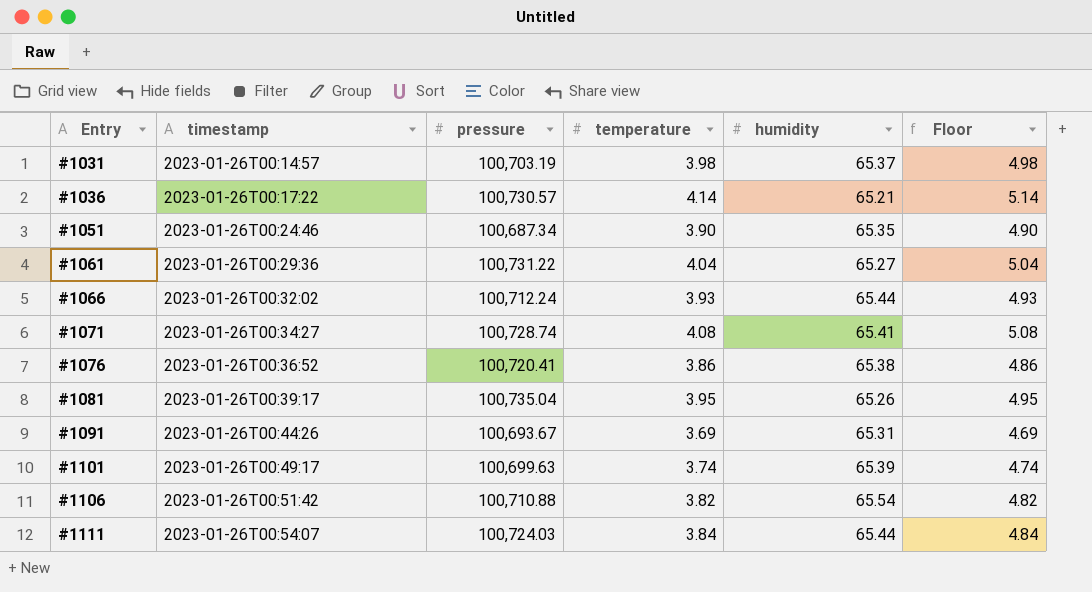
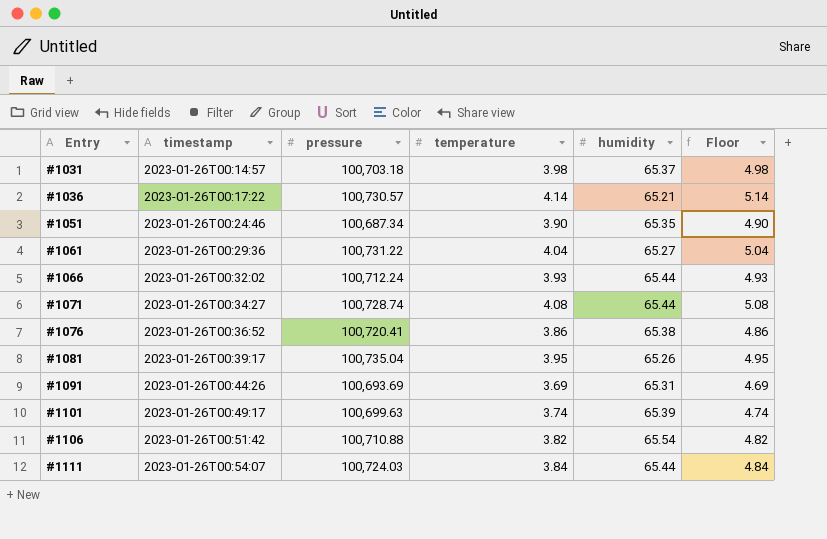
#1031 | pressure: 100,703.19 -> 100,703.18
#1071 | humidity: 65.41 -> 65.44
#1091 | pressure: 100,693.67 -> 100,693.69

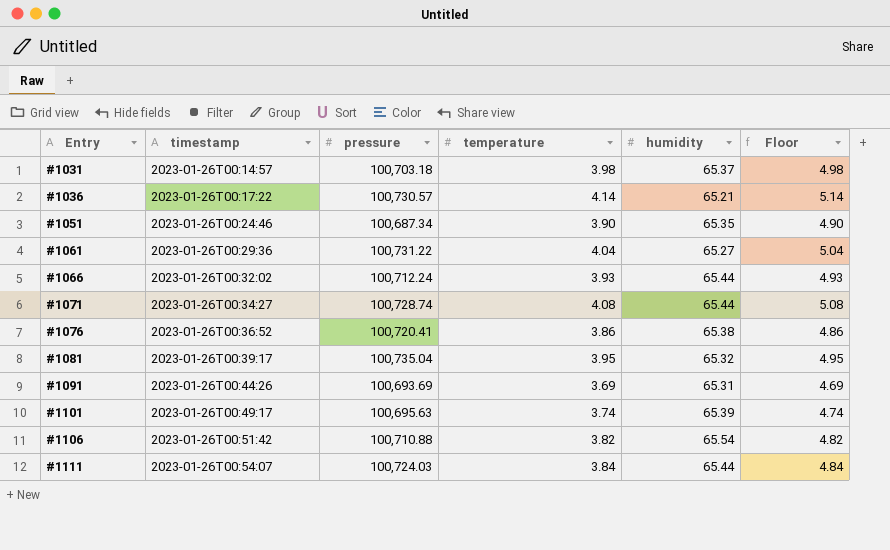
#1081 | humidity: 65.26 -> 65.32
#1101 | pressure: 100,699.63 -> 100,695.63

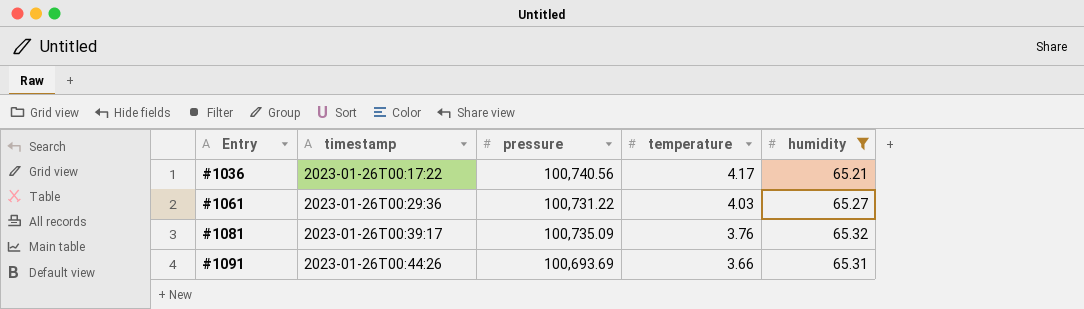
filter: none -> humidity <= 65.32
column Floor | formula: [temperature] + 1 -> none
#1036 | pressure: 100,730.57 -> 100,740.56
#1036 | temperature: 4.14 -> 4.17
#1061 | temperature: 4.04 -> 4.03
#1081 | pressure: 100,735.04 -> 100,735.09
#1081 | temperature: 3.95 -> 3.76
#1091 | temperature: 3.69 -> 3.66

